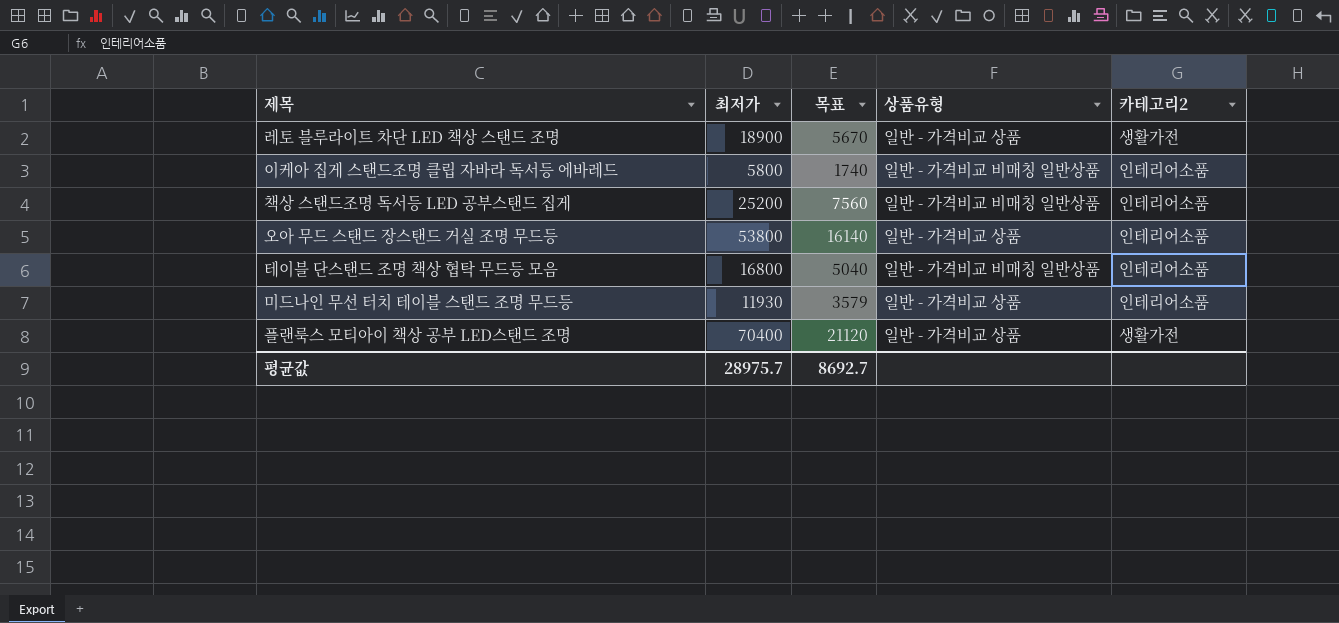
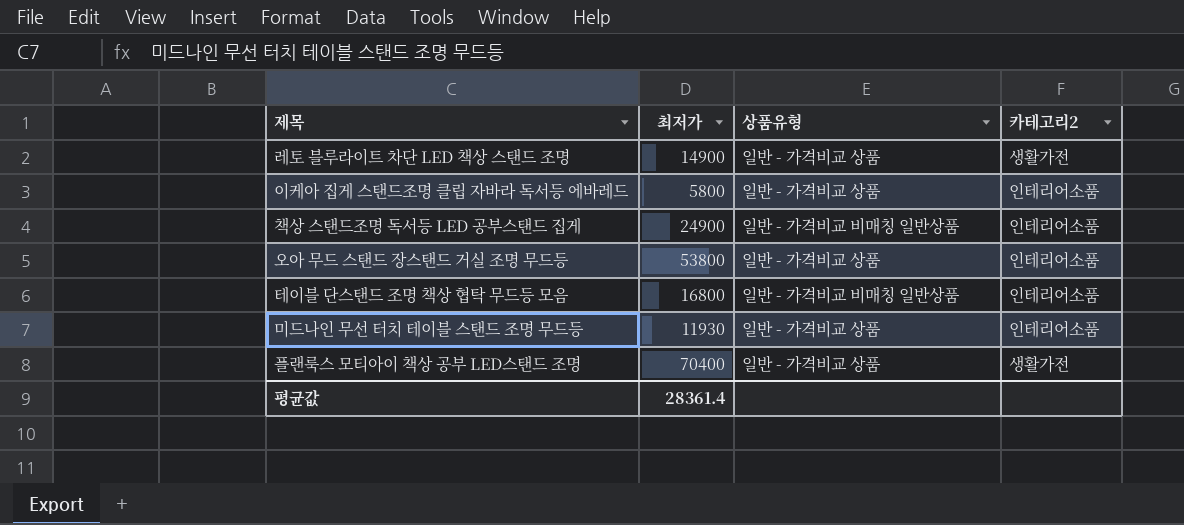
column 목표 | formula: [최저가] * 0.3 -> none
레토 블루라이트 차단 LED 책상 스탠드 조명 | 최저가: 18900 -> 14900
이케아 집게 스탠드조명 클립 자바라 독서등 에바레드 | 상품유형: 일반 - 가격비교 비매칭 일반상품 -> 일반 - 가격비교 상품
책상 스탠드조명 독서등 LED 공부스탠드 집게 | 최저가: 25200 -> 24900
평균값 | 최저가: 28975.7 -> 28361.4

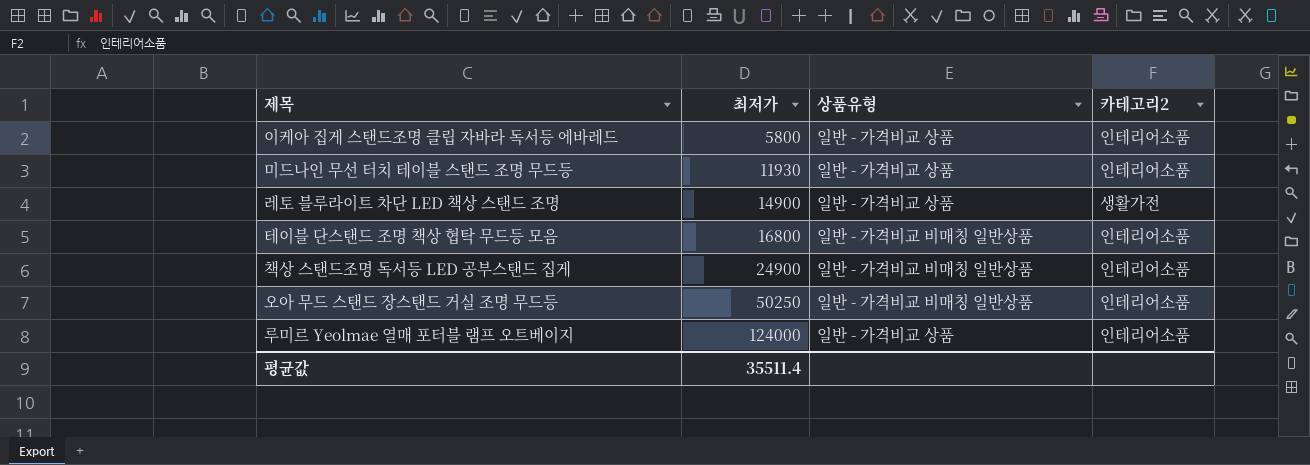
row order: none -> 최저가 ascending
row 플랜룩스 모티아이 책상 공부 LED스탠드 조명: 70400 | 일반 - 가격비교 상품 | 생활가전 -> none
오아 무드 스탠드 장스탠드 거실 조명 무드등 | 최저가: 53800 -> 50250
오아 무드 스탠드 장스탠드 거실 조명 무드등 | 상품유형: 일반 - 가격비교 상품 -> 일반 - 가격비교 비매칭 일반상품
row 루미르 Yeolmae 열매 포터블 램프 오트베이지: none -> 124000 | 일반 - 가격비교 상품 | 인테리어소품
평균값 | 최저가: 28361.4 -> 35511.4

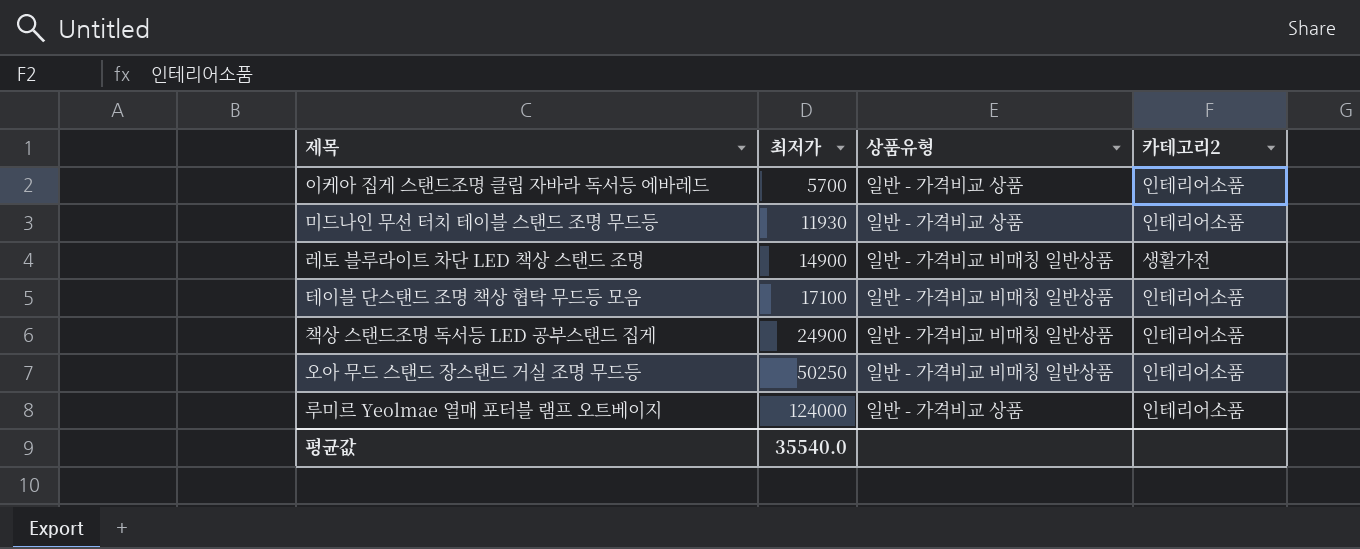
이케아 집게 스탠드조명 클립 자바라 독서등 에바레드 | 최저가: 5800 -> 5700
레토 블루라이트 차단 LED 책상 스탠드 조명 | 상품유형: 일반 - 가격비교 상품 -> 일반 - 가격비교 비매칭 일반상품
테이블 단스탠드 조명 책상 협탁 무드등 모음 | 최저가: 16800 -> 17100
평균값 | 최저가: 35511.4 -> 35540.0

